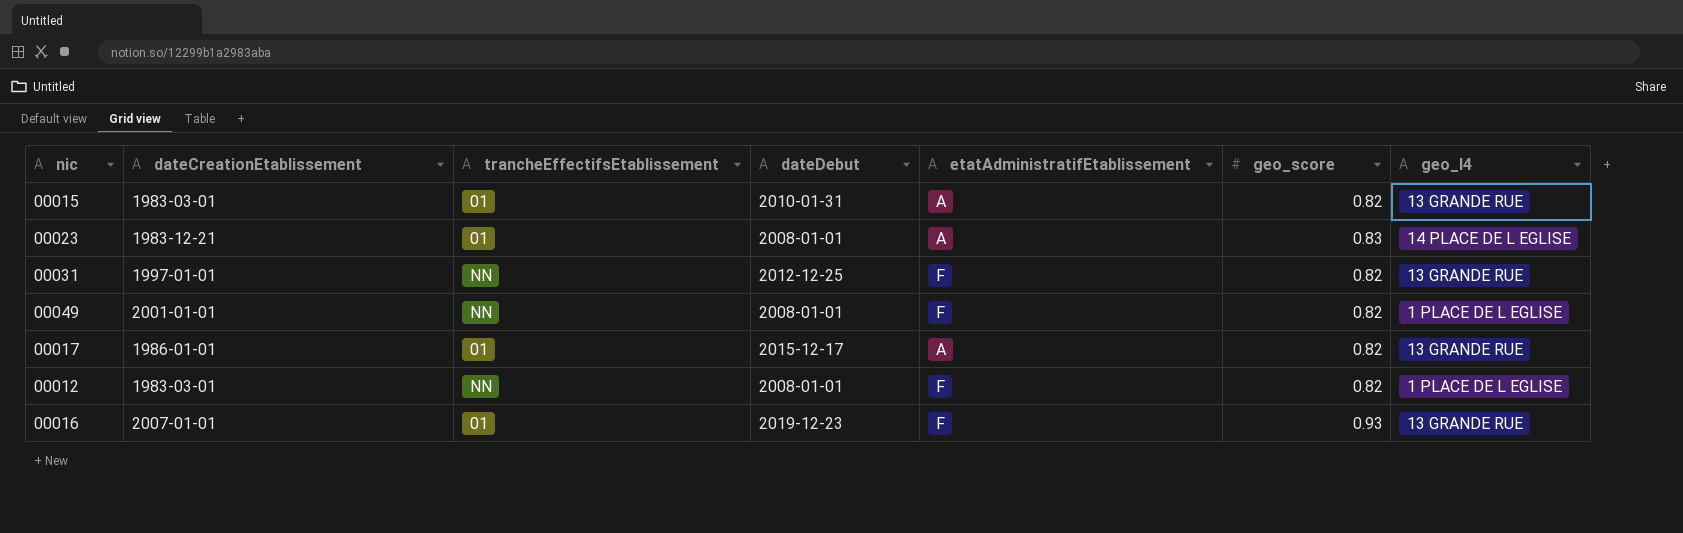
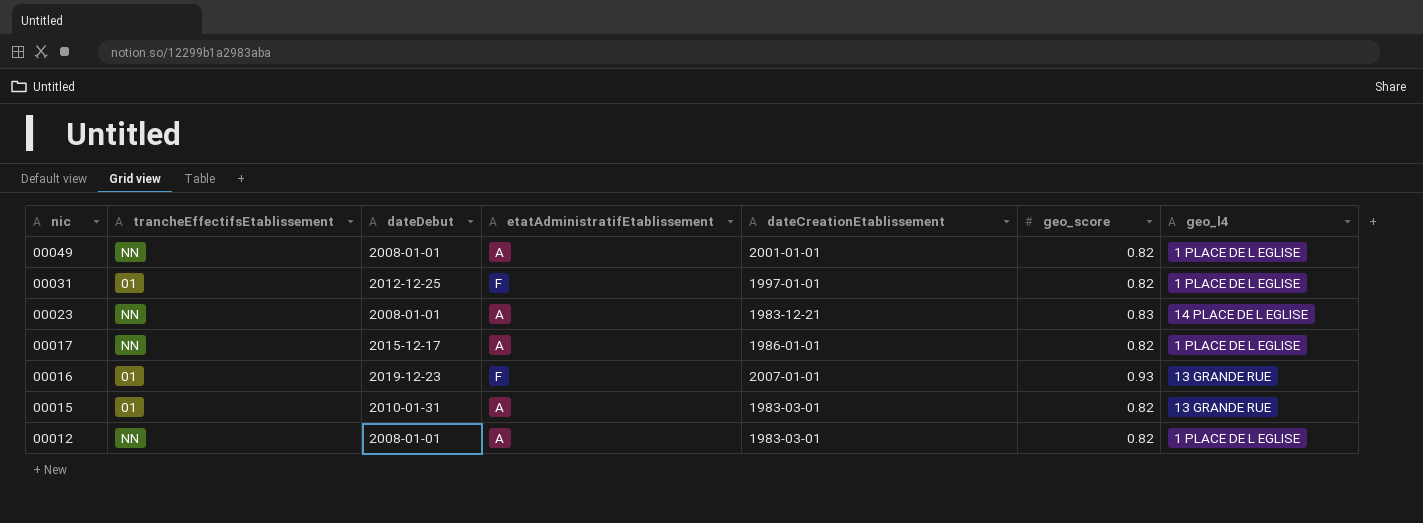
row order: none -> nic descending
column dateCreationEtablissement | position: 2 -> 5
00049 | etatAdministratifEtablissement: F -> A
00031 | trancheEffectifsEtablissement: NN -> 01
00031 | geo_l4: 13 GRANDE RUE -> 1 PLACE DE L EGLISE
00023 | trancheEffectifsEtablissement: 01 -> NN
00017 | trancheEffectifsEtablissement: 01 -> NN
00017 | geo_l4: 13 GRANDE RUE -> 1 PLACE DE L EGLISE
00012 | etatAdministratifEtablissement: F -> A

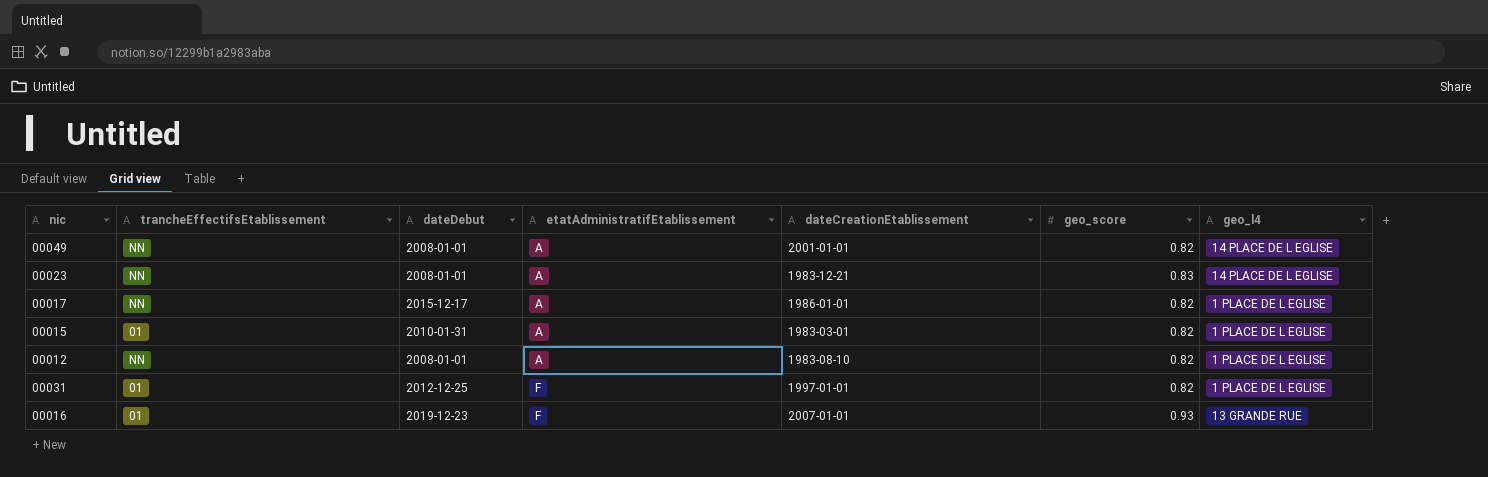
row order: nic descending -> etatAdministratifEtablissement ascending
00049 | geo_l4: 1 PLACE DE L EGLISE -> 14 PLACE DE L EGLISE
00015 | geo_l4: 13 GRANDE RUE -> 1 PLACE DE L EGLISE
00012 | dateCreationEtablissement: 1983-03-01 -> 1983-08-10

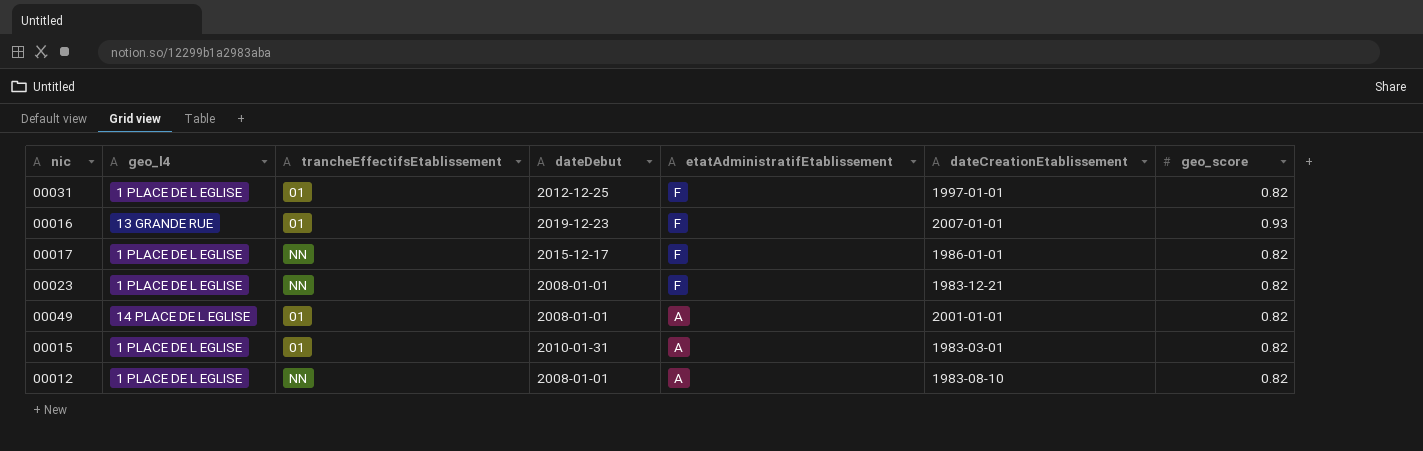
row order: etatAdministratifEtablissement ascending -> etatAdministratifEtablissement descending
column geo_l4 | position: 7 -> 2
00017 | etatAdministratifEtablissement: A -> F
00023 | geo_l4: 14 PLACE DE L EGLISE -> 1 PLACE DE L EGLISE
00023 | etatAdministratifEtablissement: A -> F
00023 | geo_score: 0.83 -> 0.82
00049 | trancheEffectifsEtablissement: NN -> 01

